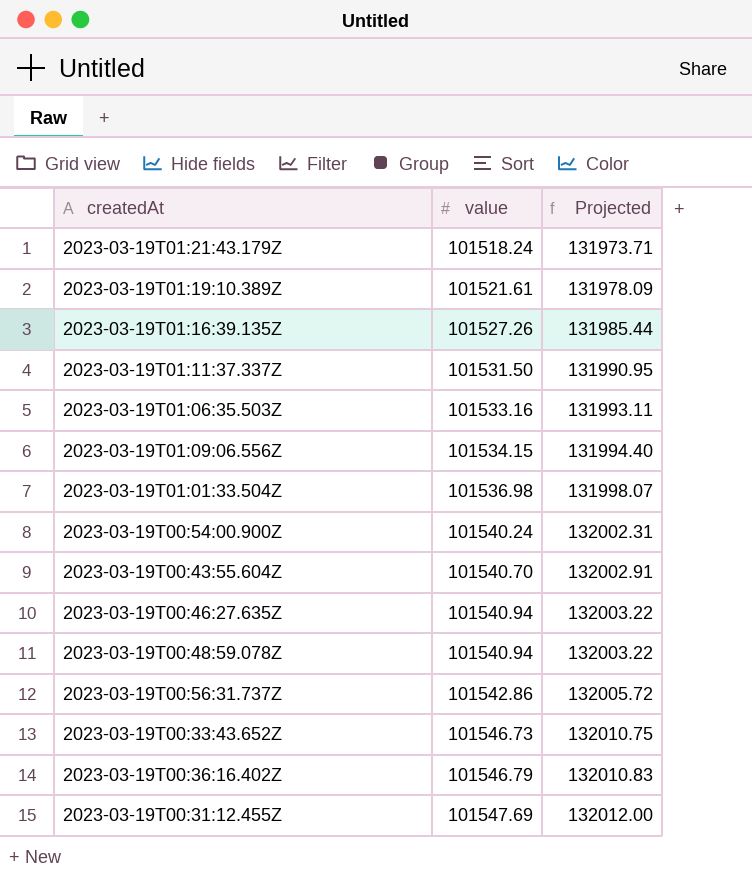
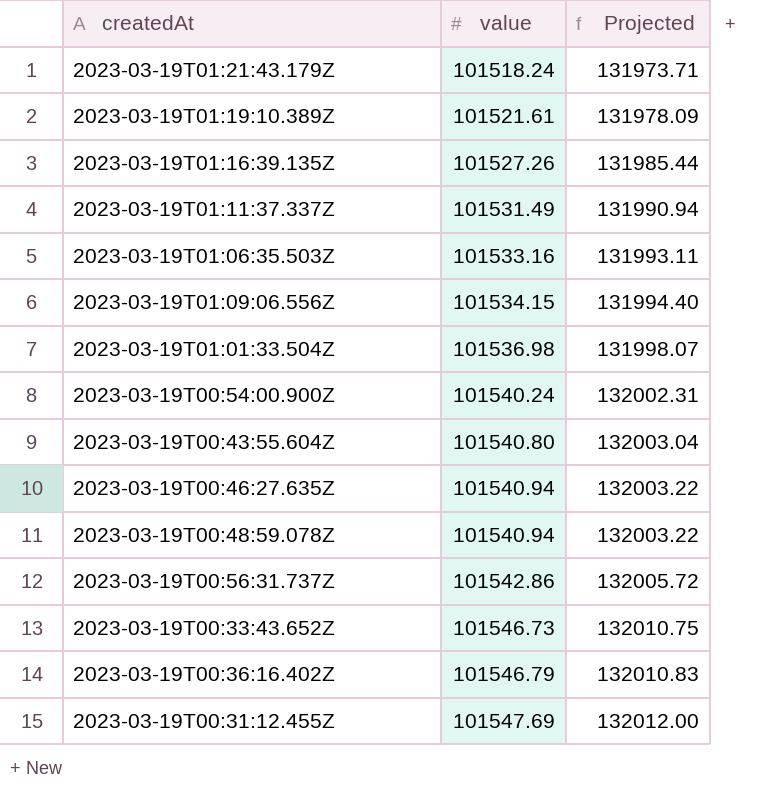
2023-03-19T01:11:37.337Z | value: 101531.50 -> 101531.49
2023-03-19T01:11:37.337Z | Projected: 131990.95 -> 131990.94
2023-03-19T00:43:55.604Z | value: 101540.70 -> 101540.80
2023-03-19T00:43:55.604Z | Projected: 132002.91 -> 132003.04

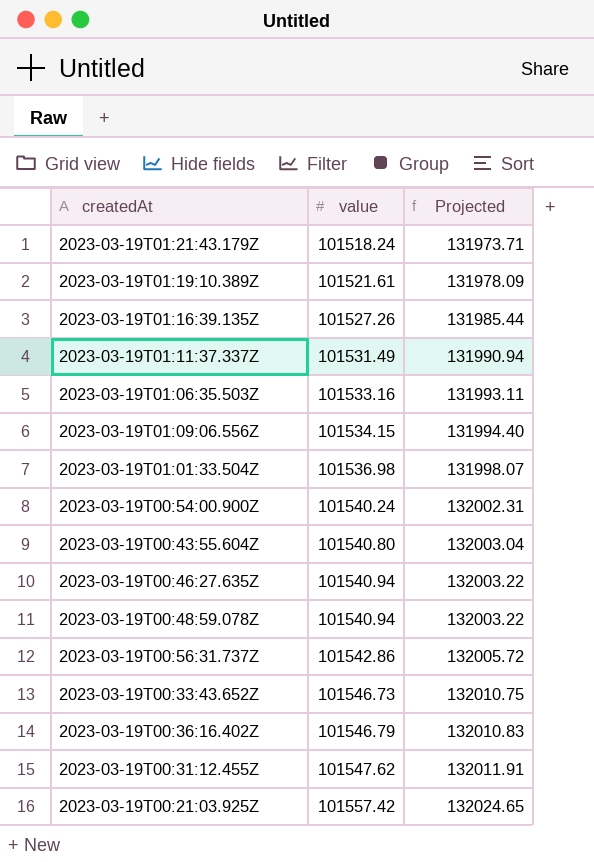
2023-03-19T00:31:12.455Z | value: 101547.69 -> 101547.62
2023-03-19T00:31:12.455Z | Projected: 132012.00 -> 132011.91
row 2023-03-19T00:21:03.925Z: none -> 101557.42 | 132024.65

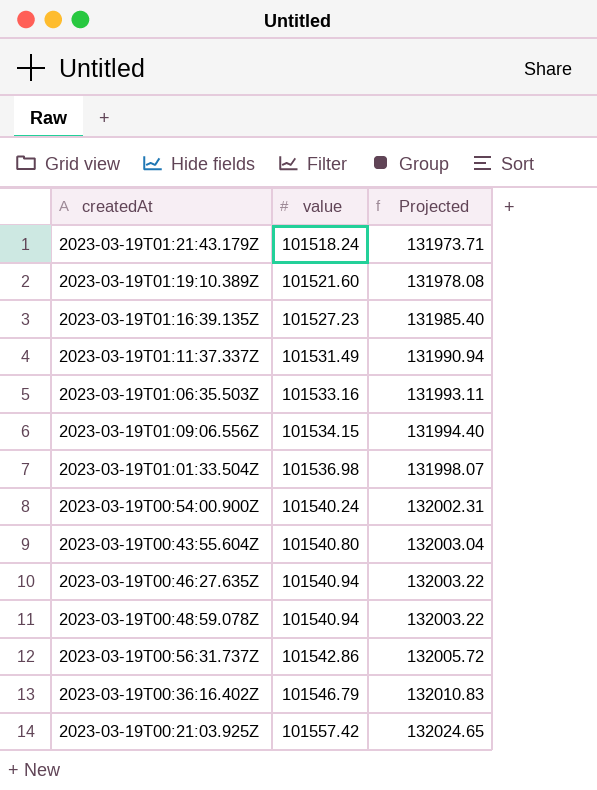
row 2023-03-19T00:33:43.652Z: 101546.73 | 132010.75 -> none
row 2023-03-19T00:31:12.455Z: 101547.62 | 132011.91 -> none
2023-03-19T01:19:10.389Z | value: 101521.61 -> 101521.60
2023-03-19T01:19:10.389Z | Projected: 131978.09 -> 131978.08
2023-03-19T01:16:39.135Z | value: 101527.26 -> 101527.23
2023-03-19T01:16:39.135Z | Projected: 131985.44 -> 131985.40

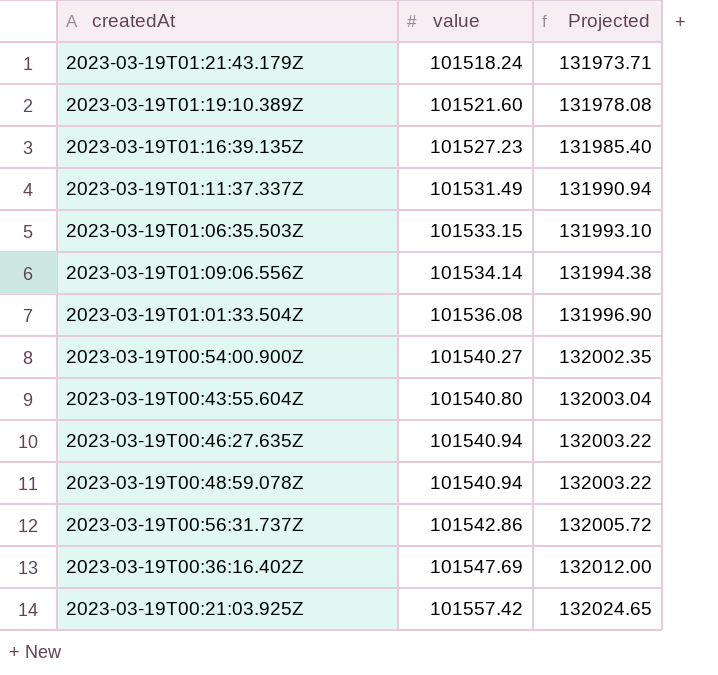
2023-03-19T01:06:35.503Z | value: 101533.16 -> 101533.15
2023-03-19T01:06:35.503Z | Projected: 131993.11 -> 131993.10
2023-03-19T01:09:06.556Z | value: 101534.15 -> 101534.14
2023-03-19T01:09:06.556Z | Projected: 131994.40 -> 131994.38
2023-03-19T01:01:33.504Z | value: 101536.98 -> 101536.08
2023-03-19T01:01:33.504Z | Projected: 131998.07 -> 131996.90
2023-03-19T00:54:00.900Z | value: 101540.24 -> 101540.27
2023-03-19T00:54:00.900Z | Projected: 132002.31 -> 132002.35
2023-03-19T00:36:16.402Z | value: 101546.79 -> 101547.69
2023-03-19T00:36:16.402Z | Projected: 132010.83 -> 132012.00

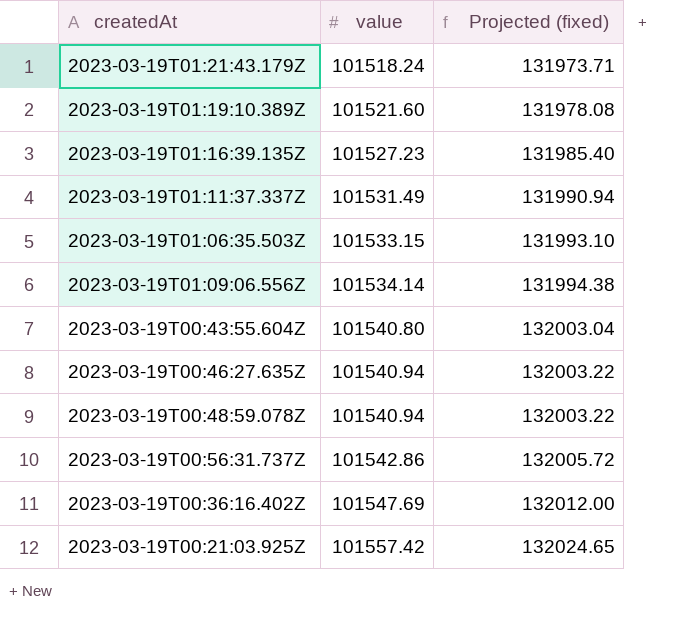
column name: Projected -> Projected (fixed)
row 2023-03-19T01:01:33.504Z: 101536.08 | 131996.90 -> none
row 2023-03-19T00:54:00.900Z: 101540.27 | 132002.35 -> none

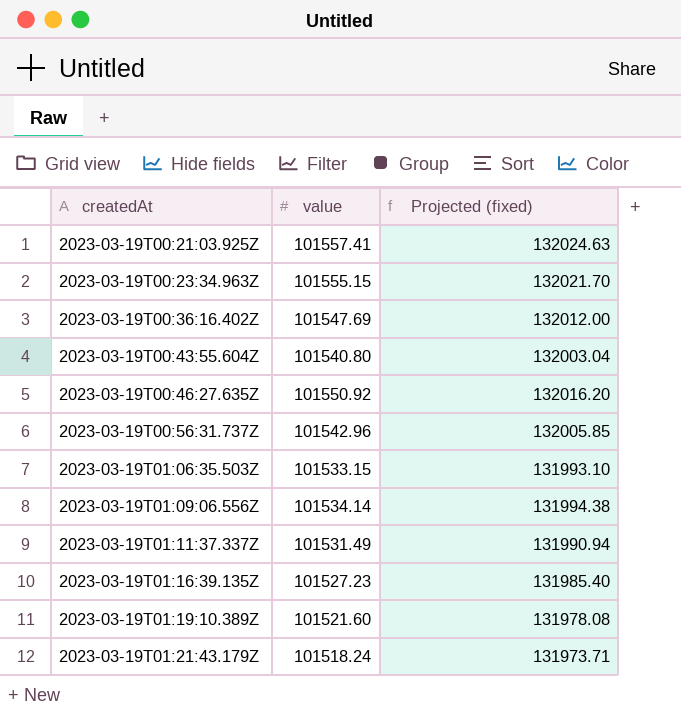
row order: value ascending -> createdAt ascending
row 2023-03-19T00:48:59.078Z: 101540.94 | 132003.22 -> none
2023-03-19T00:21:03.925Z | value: 101557.42 -> 101557.41
2023-03-19T00:21:03.925Z | Projected (fixed): 132024.65 -> 132024.63
row 2023-03-19T00:23:34.963Z: none -> 101555.15 | 132021.70
2023-03-19T00:46:27.635Z | value: 101540.94 -> 101550.92
2023-03-19T00:46:27.635Z | Projected (fixed): 132003.22 -> 132016.20
2023-03-19T00:56:31.737Z | value: 101542.86 -> 101542.96
2023-03-19T00:56:31.737Z | Projected (fixed): 132005.72 -> 132005.85

